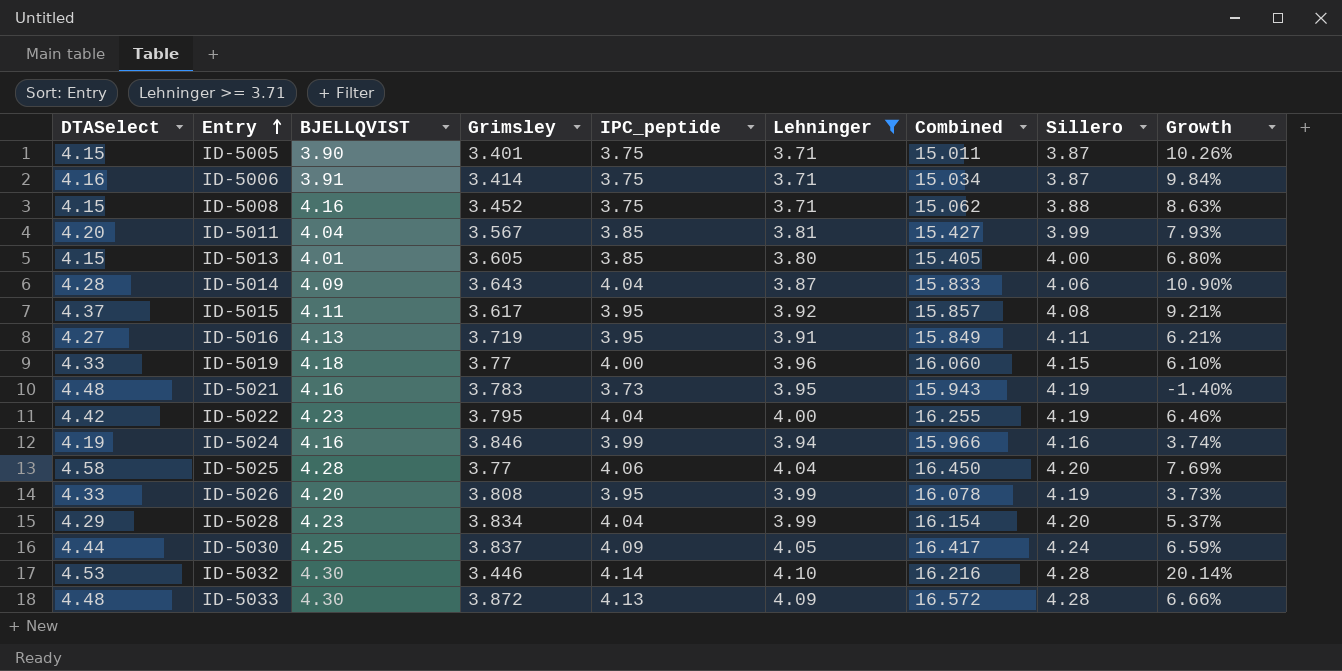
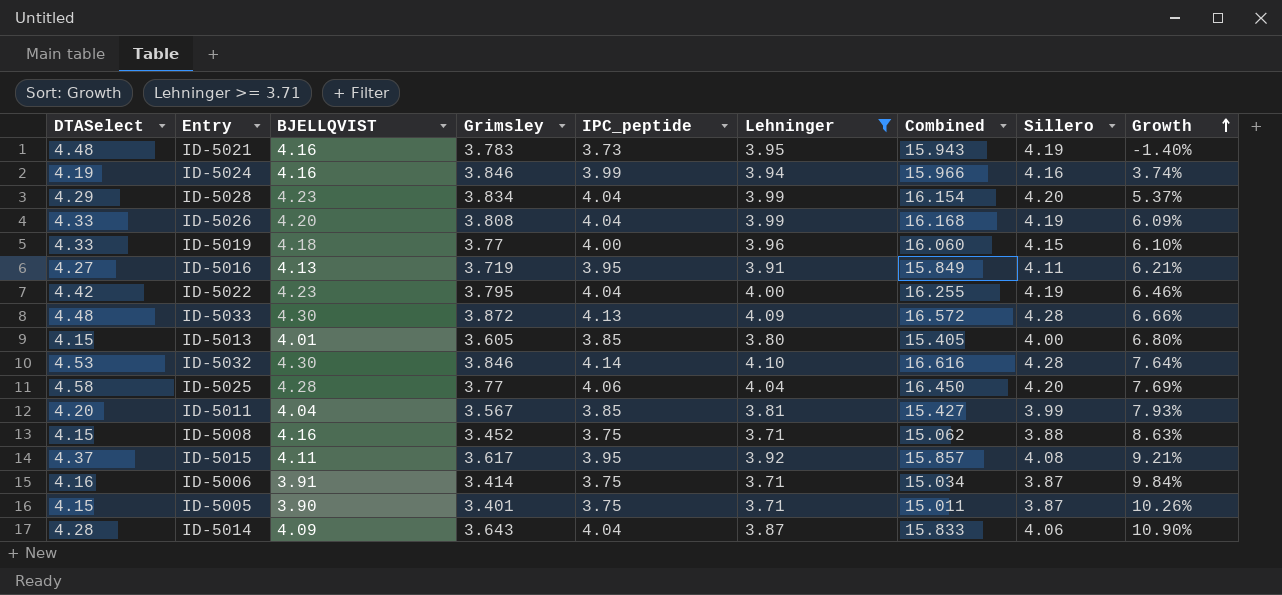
row order: Entry ascending -> Growth ascending
row ID-5030: 4.44 | 4.25 | 3.837 | 4.09 | 4.05 | 16.417 | 4.24 | 6.59% -> none
ID-5026 | IPC_peptide: 3.95 -> 4.04
ID-5026 | Combined: 16.078 -> 16.168
ID-5026 | Growth: 3.73% -> 6.09%
ID-5032 | Grimsley: 3.446 -> 3.846
ID-5032 | Combined: 16.216 -> 16.616
ID-5032 | Growth: 20.14% -> 7.64%

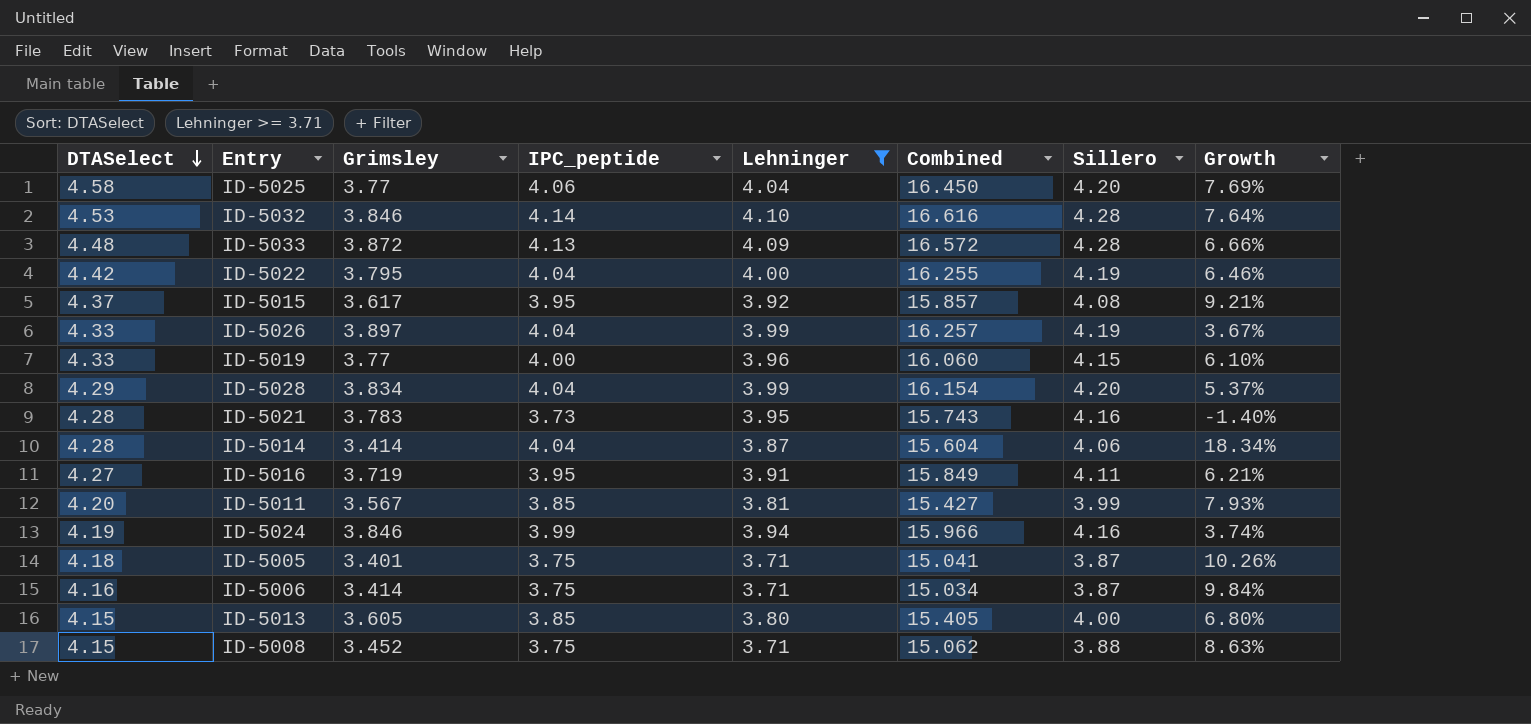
row order: Growth ascending -> DTASelect descending
column BJELLQVIST | position: 3 -> none
ID-5026 | Grimsley: 3.808 -> 3.897
ID-5026 | Combined: 16.168 -> 16.257
ID-5026 | Growth: 6.09% -> 3.67%
ID-5021 | DTASelect: 4.48 -> 4.28
ID-5021 | Combined: 15.943 -> 15.743
ID-5021 | Sillero: 4.19 -> 4.16
ID-5014 | Grimsley: 3.643 -> 3.414
ID-5014 | Combined: 15.833 -> 15.604
ID-5014 | Growth: 10.90% -> 18.34%
ID-5005 | DTASelect: 4.15 -> 4.18
ID-5005 | Combined: 15.011 -> 15.041

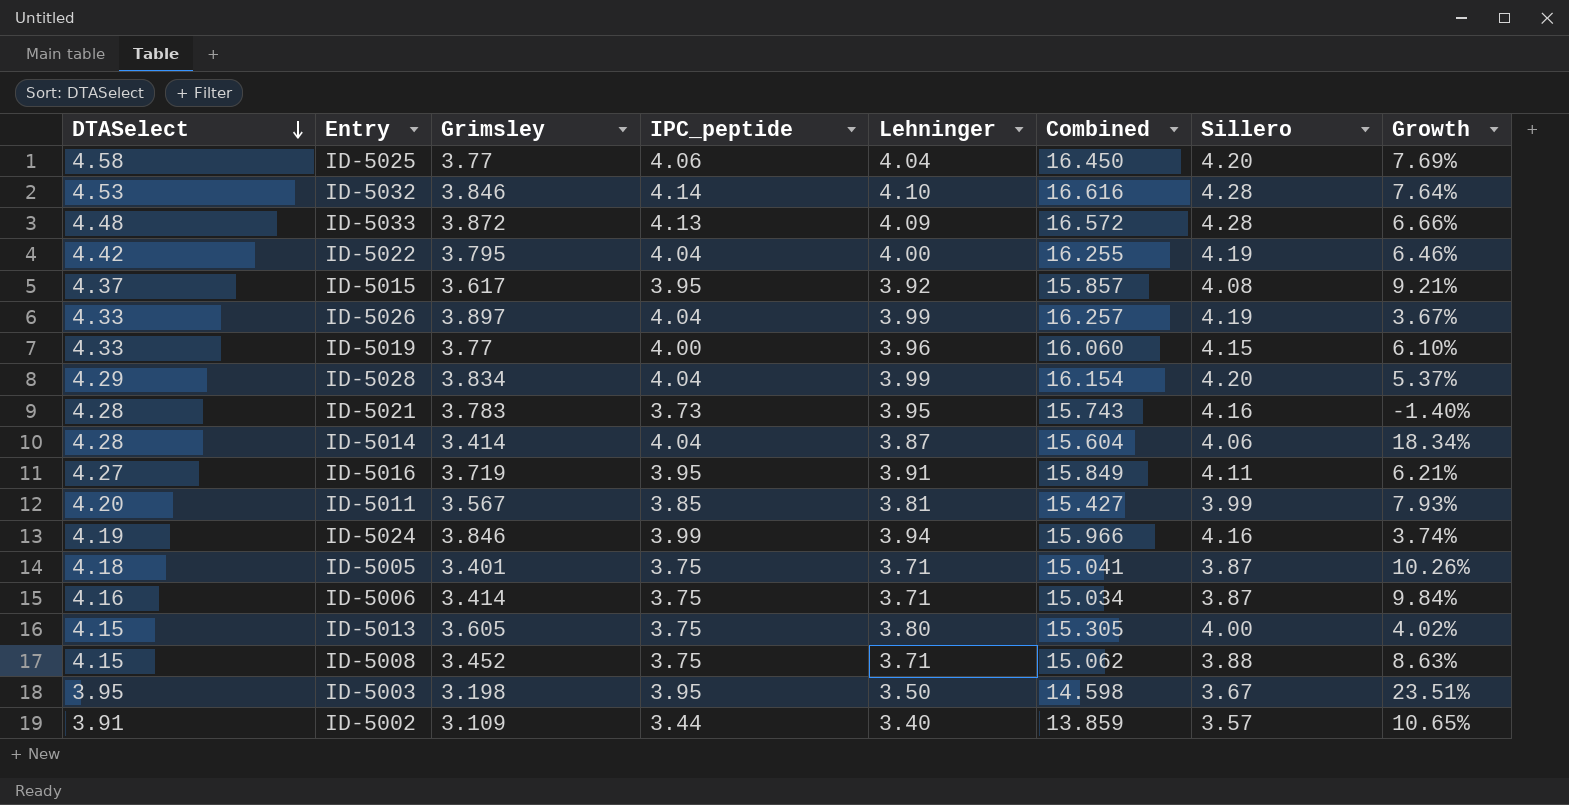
filter: Lehninger >= 3.71 -> none
ID-5013 | IPC_peptide: 3.85 -> 3.75
ID-5013 | Combined: 15.405 -> 15.305
ID-5013 | Growth: 6.80% -> 4.02%

